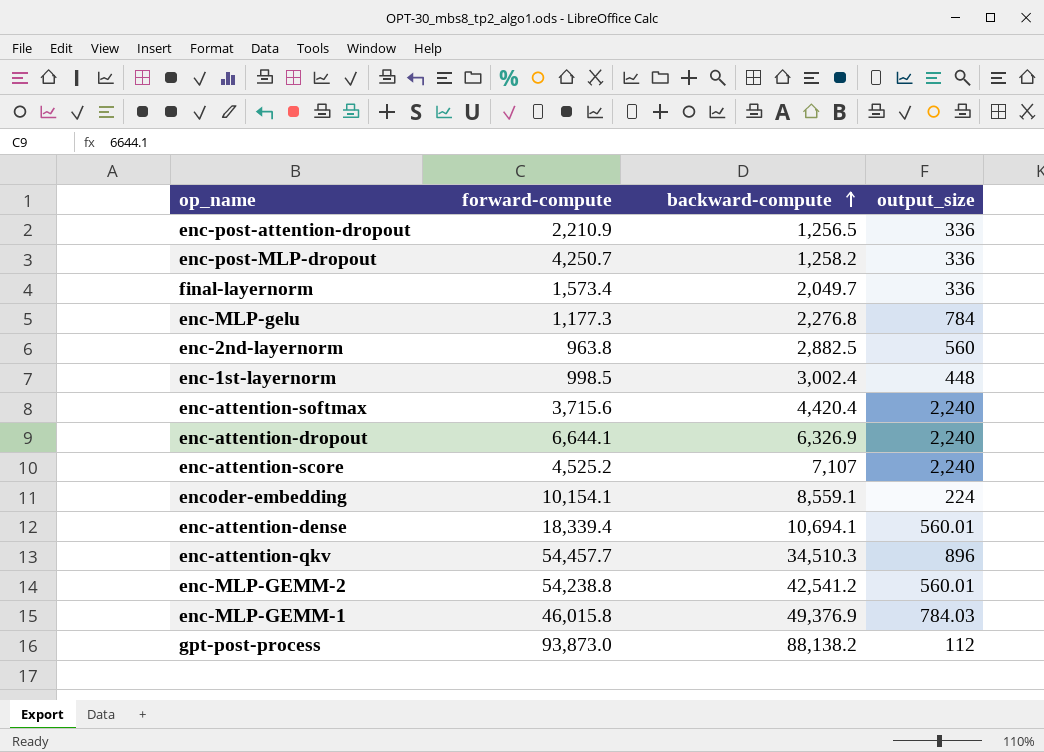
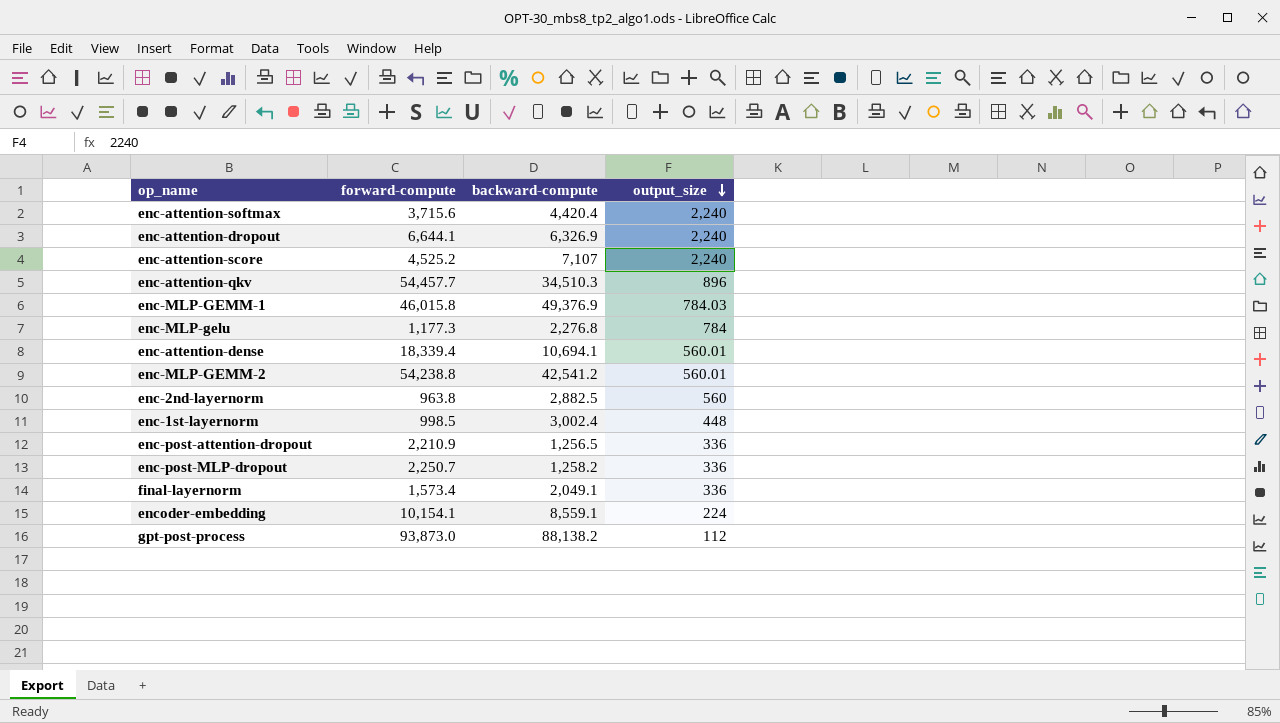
row order: backward-compute ascending -> output_size descending
enc-post-MLP-dropout | forward-compute: 4,250.7 -> 2,250.7
final-layernorm | backward-compute: 2,049.7 -> 2,049.1

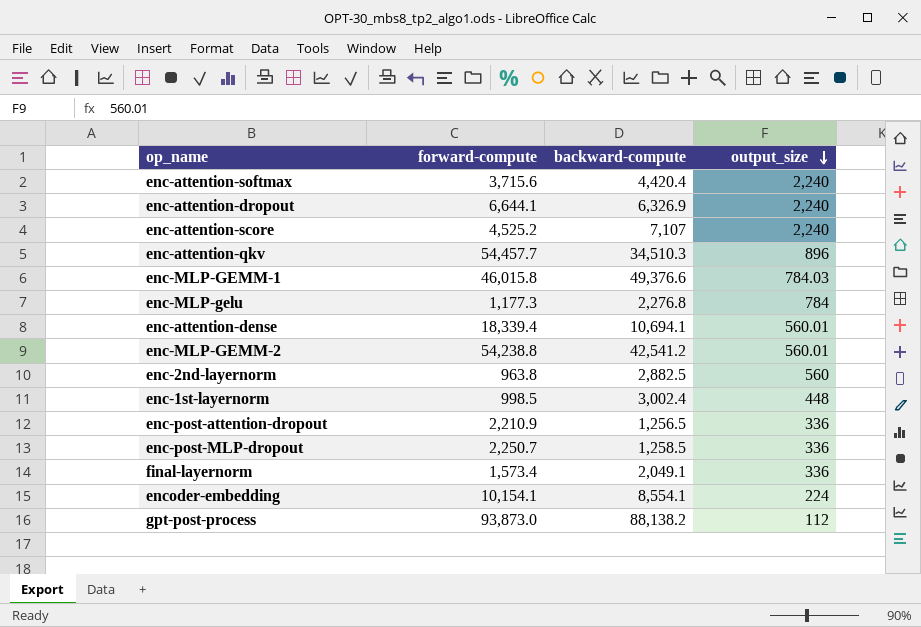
enc-MLP-GEMM-1 | backward-compute: 49,376.9 -> 49,376.6
enc-post-MLP-dropout | backward-compute: 1,258.2 -> 1,258.5
encoder-embedding | backward-compute: 8,559.1 -> 8,554.1

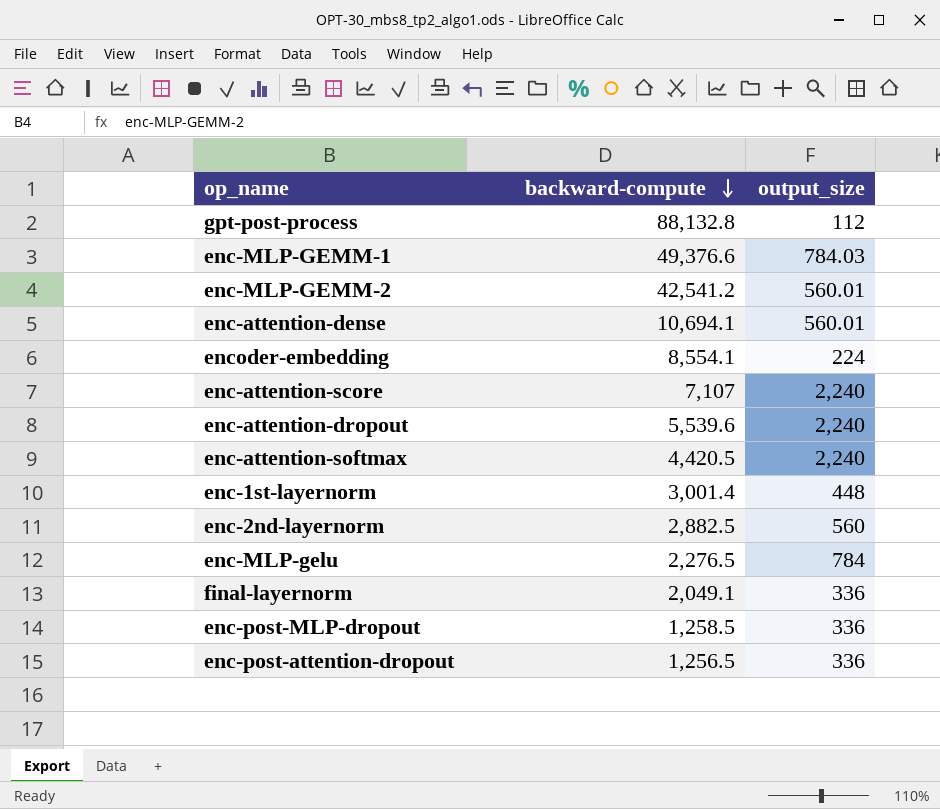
row order: output_size descending -> backward-compute descending
column forward-compute | position: 2 -> none
row enc-attention-qkv: 54,457.7 | 34,510.3 | 896 -> none
gpt-post-process | backward-compute: 88,138.2 -> 88,132.8
enc-attention-dropout | backward-compute: 6,326.9 -> 5,539.6
enc-attention-softmax | backward-compute: 4,420.4 -> 4,420.5
enc-1st-layernorm | backward-compute: 3,002.4 -> 3,001.4
enc-MLP-gelu | backward-compute: 2,276.8 -> 2,276.5

